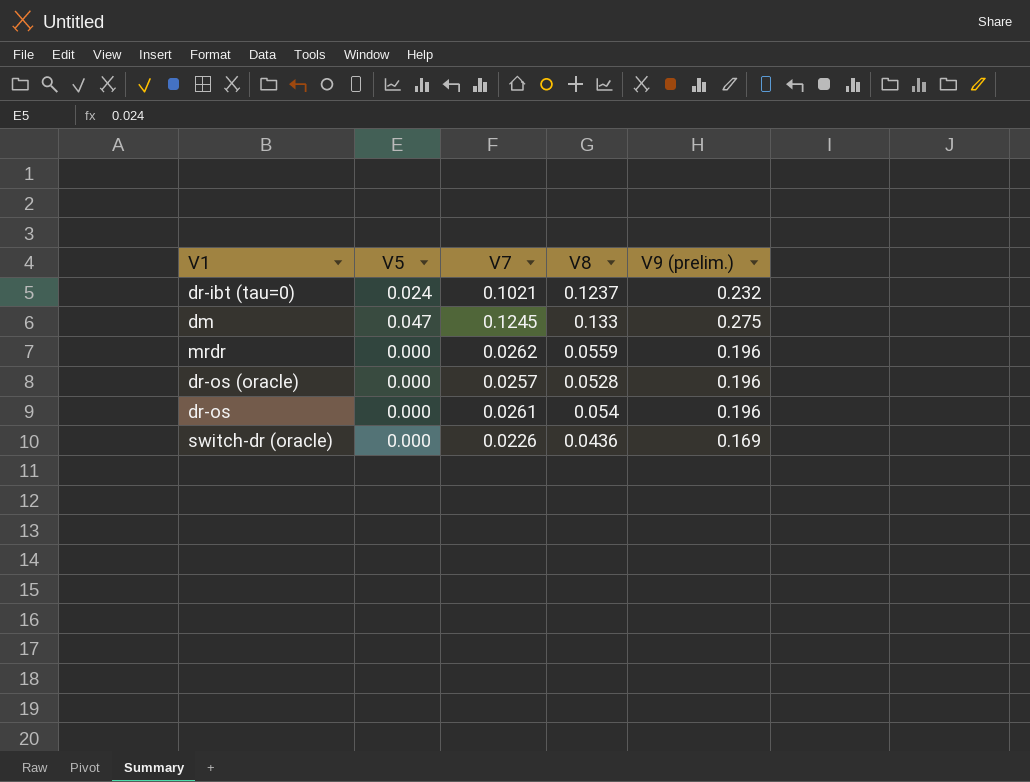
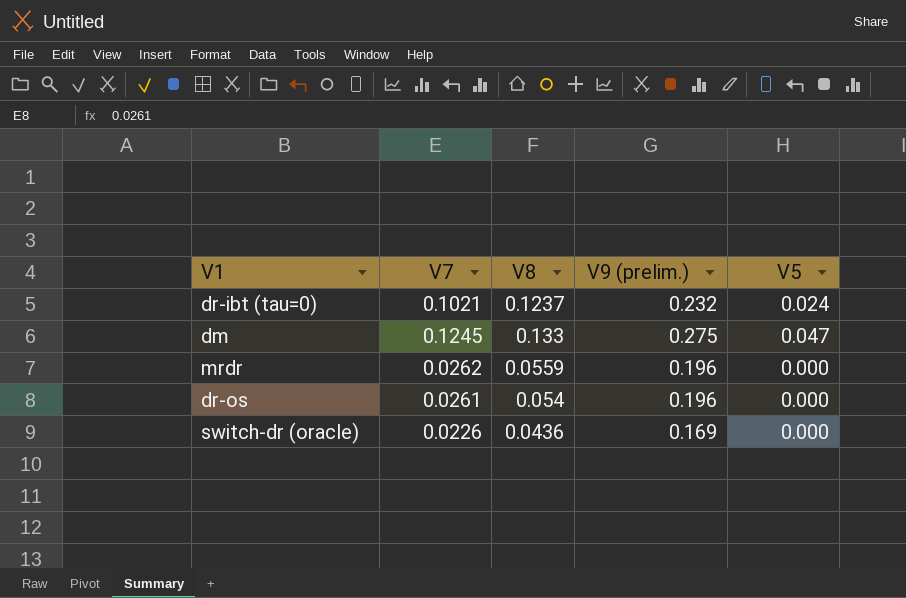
column V5 | position: 2 -> 5
row dr-os (oracle): 0.000 | 0.0257 | 0.0528 | 0.196 -> none

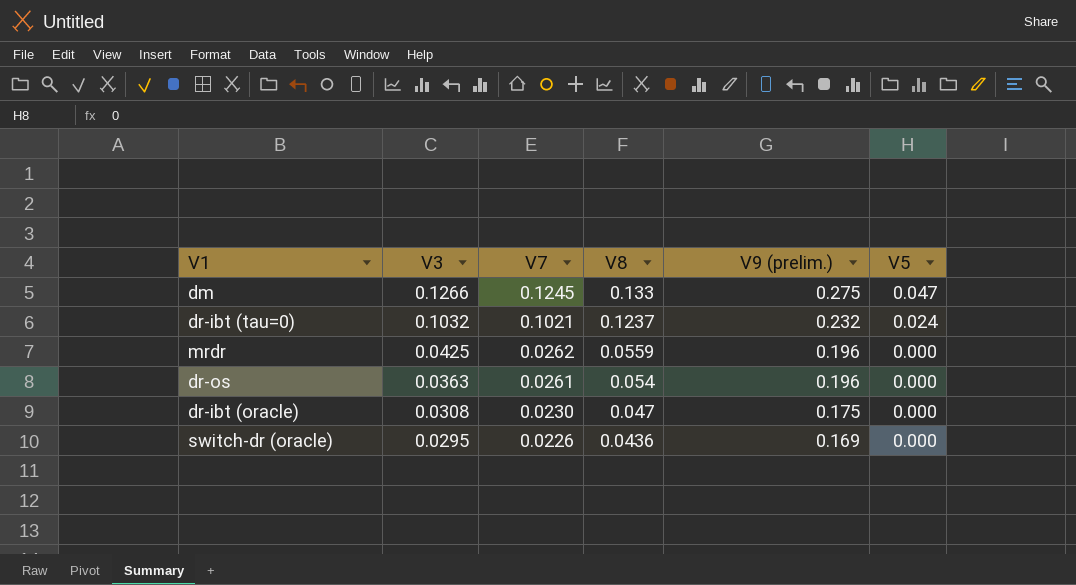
row order: none -> V3 descending
column V3 | position: none -> 2
row dr-ibt (oracle): none -> 0.0308 | 0.0230 | 0.047 | 0.175 | 0.000

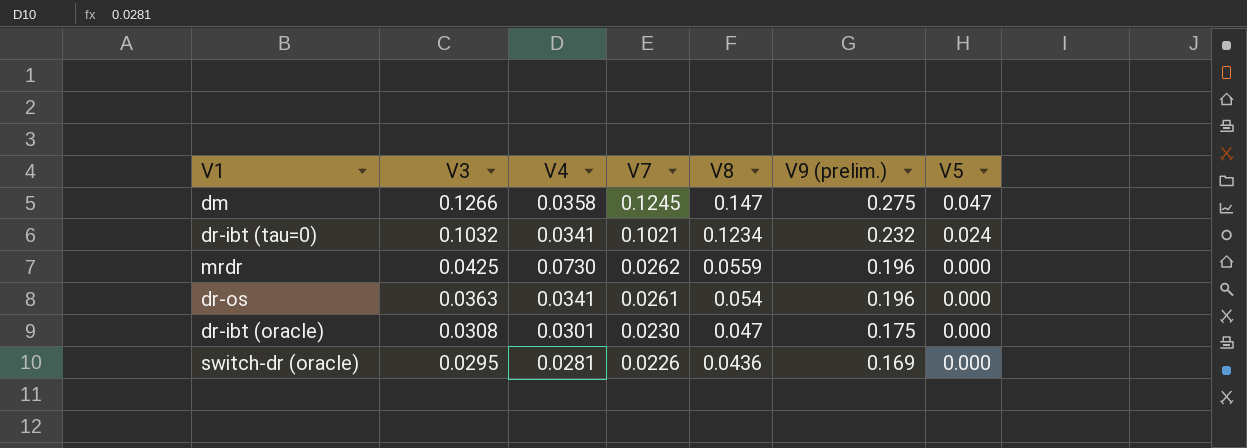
column V4 | position: none -> 3
dm | V8: 0.133 -> 0.147
dr-ibt (tau=0) | V8: 0.1237 -> 0.1234

